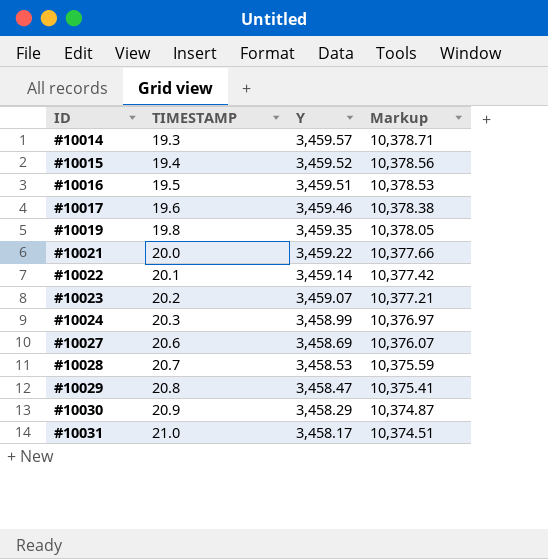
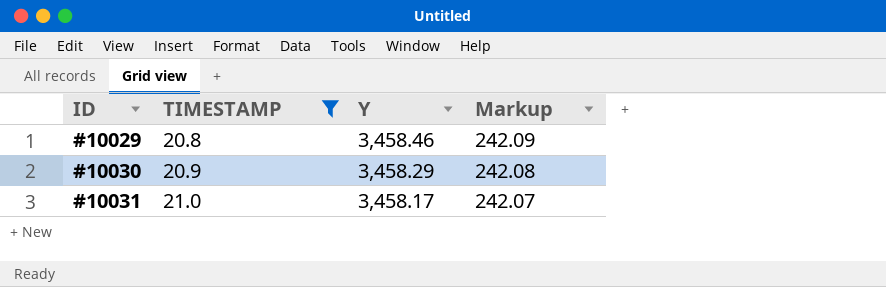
filter: none -> TIMESTAMP >= 20.8
column Markup | formula: [Y] * 3 -> [Y] * 0.07
#10029 | Y: 3,458.47 -> 3,458.46

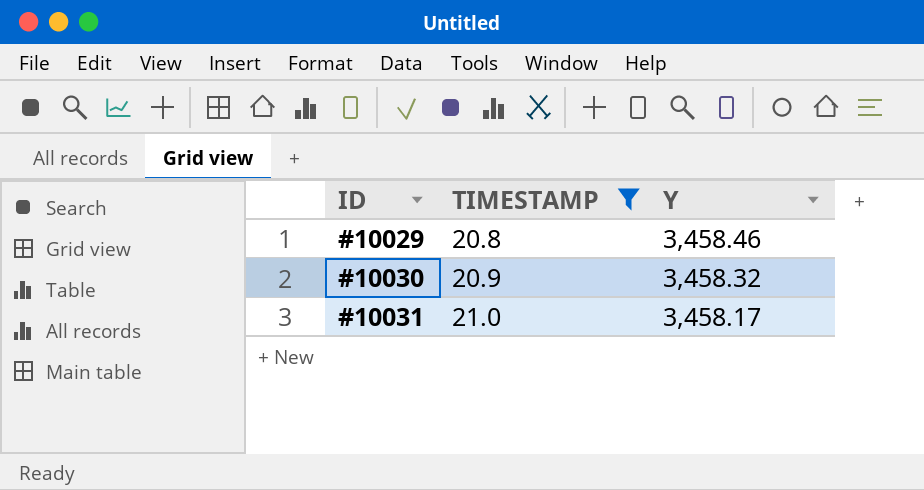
column Markup | formula: [Y] * 0.07 -> none
#10030 | Y: 3,458.29 -> 3,458.32

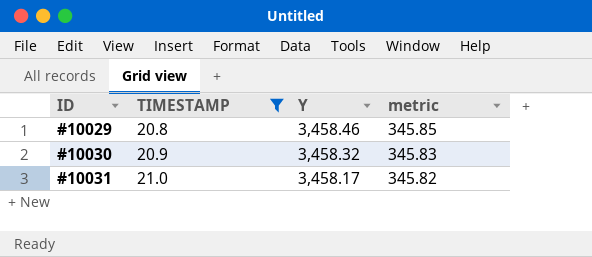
column metric | formula: none -> [Y] * 0.1

